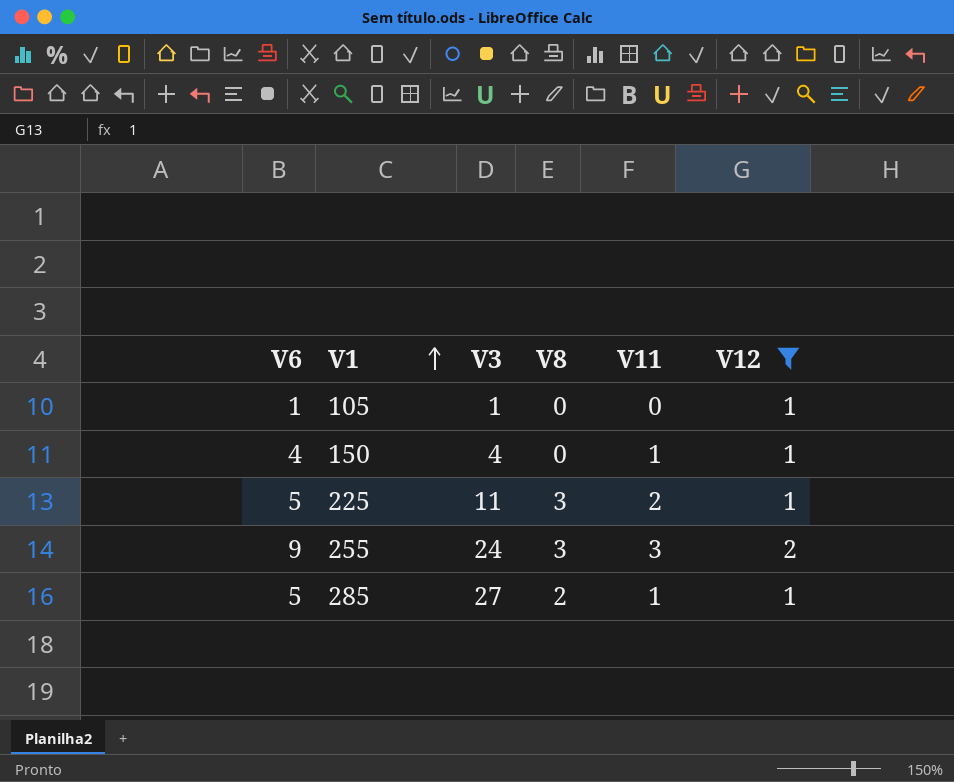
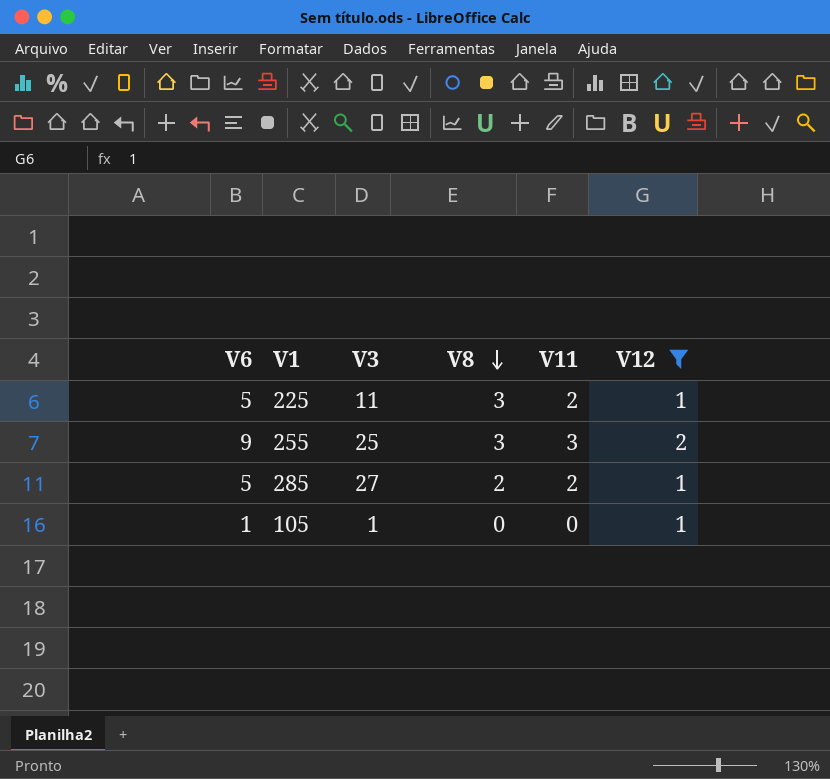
row order: V1 ascending -> V8 descending
row 150: 4 | 4 | 0 | 1 | 1 -> none
255 | V3: 24 -> 25
285 | V11: 1 -> 2

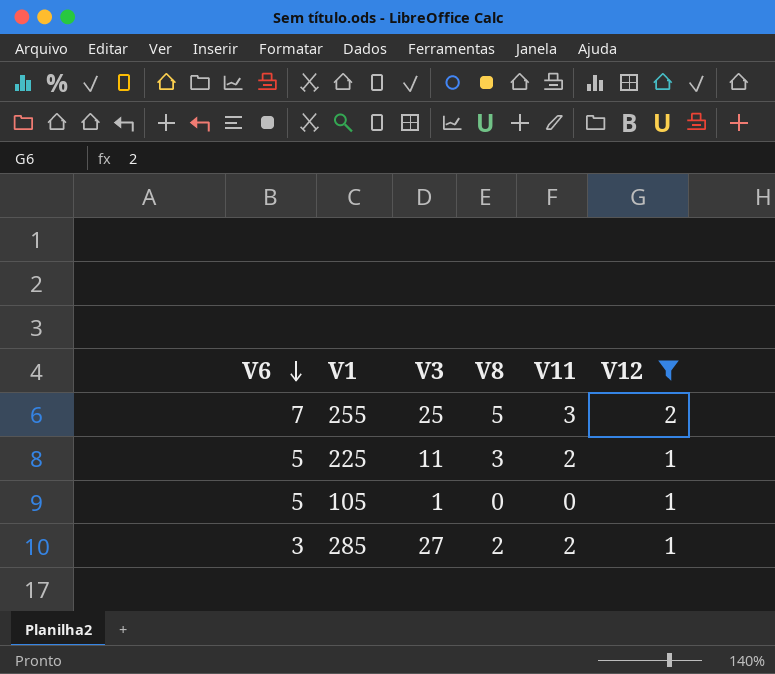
row order: V8 descending -> V6 descending
255 | V6: 9 -> 7
255 | V8: 3 -> 5
105 | V6: 1 -> 5
285 | V6: 5 -> 3

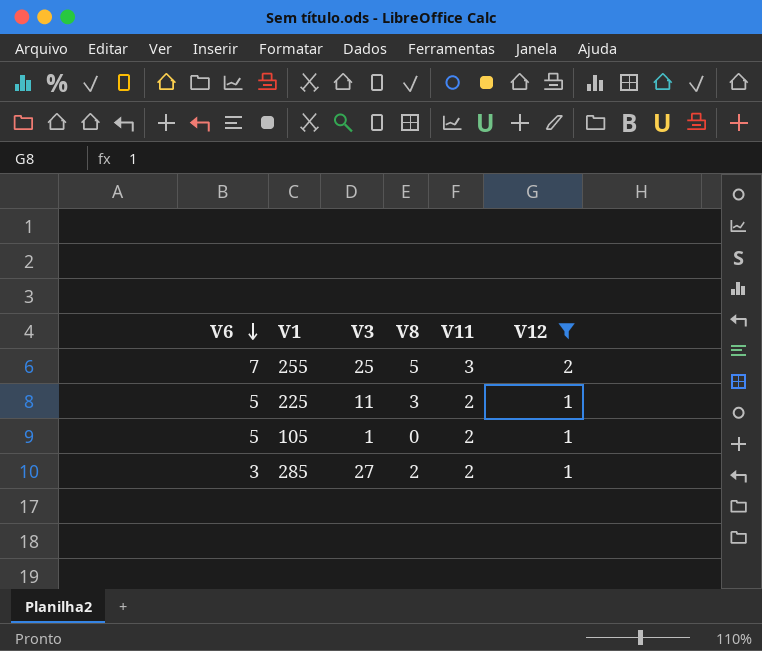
105 | V11: 0 -> 2

